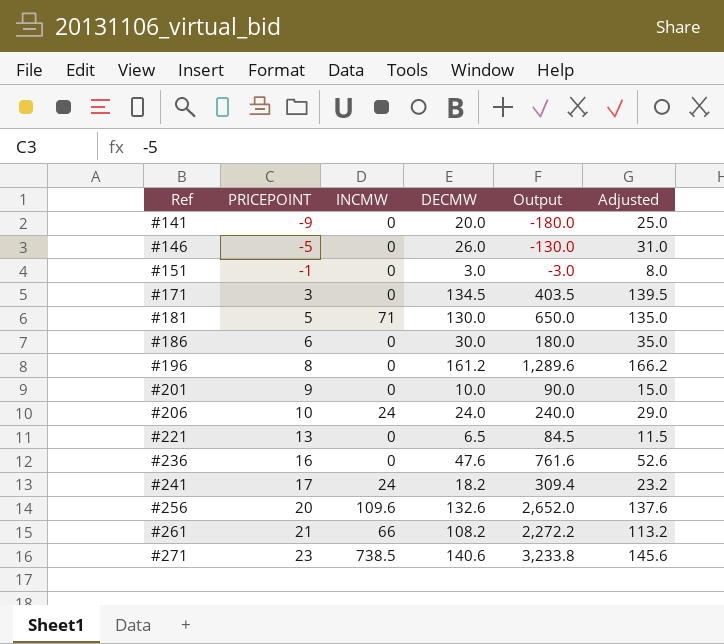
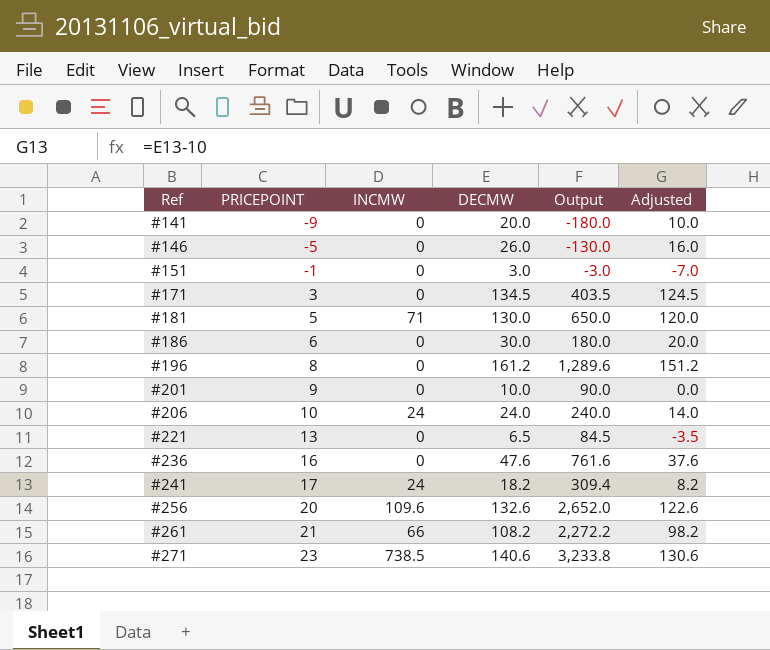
column Adjusted | formula: [DECMW] + 5 -> [DECMW] - 10

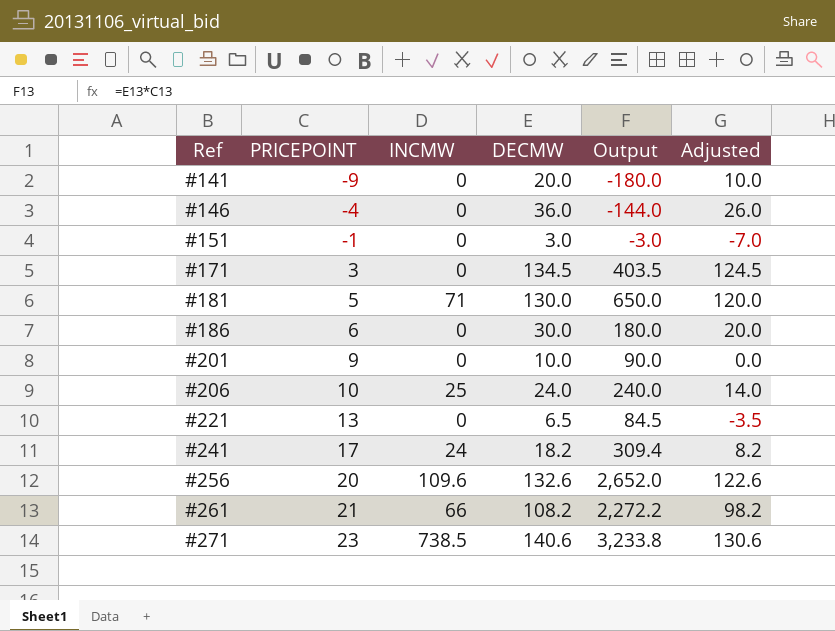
row #196: 8 | 0 | 161.2 | 1,289.6 | 151.2 -> none
row #236: 16 | 0 | 47.6 | 761.6 | 37.6 -> none
#146 | PRICEPOINT: -5 -> -4
#146 | DECMW: 26.0 -> 36.0
#146 | Output: -130.0 -> -144.0
#146 | Adjusted: 16.0 -> 26.0
#206 | INCMW: 24 -> 25

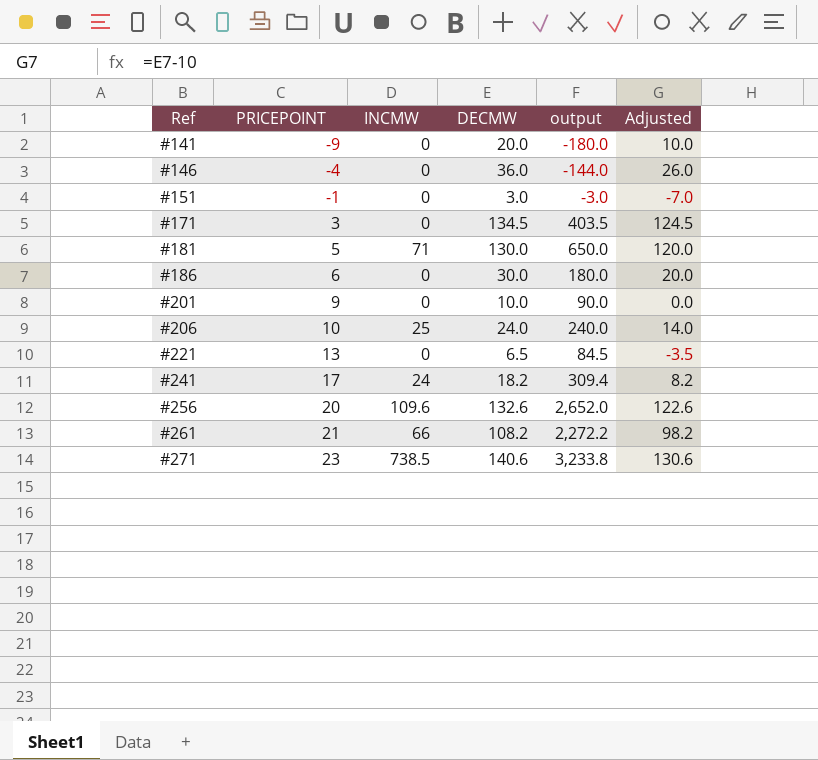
column name: Output -> output

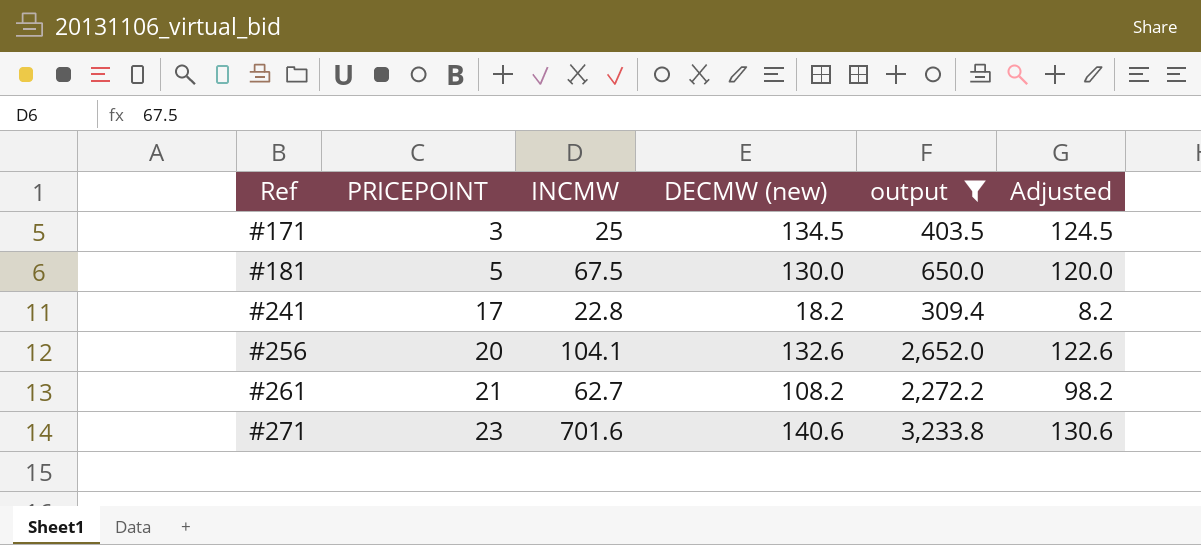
filter: none -> output >= 309.4
column name: DECMW -> DECMW (new)
#171 | INCMW: 0 -> 25
#181 | INCMW: 71 -> 67.5
#241 | INCMW: 24 -> 22.8
#256 | INCMW: 109.6 -> 104.1
#261 | INCMW: 66 -> 62.7
#271 | INCMW: 738.5 -> 701.6

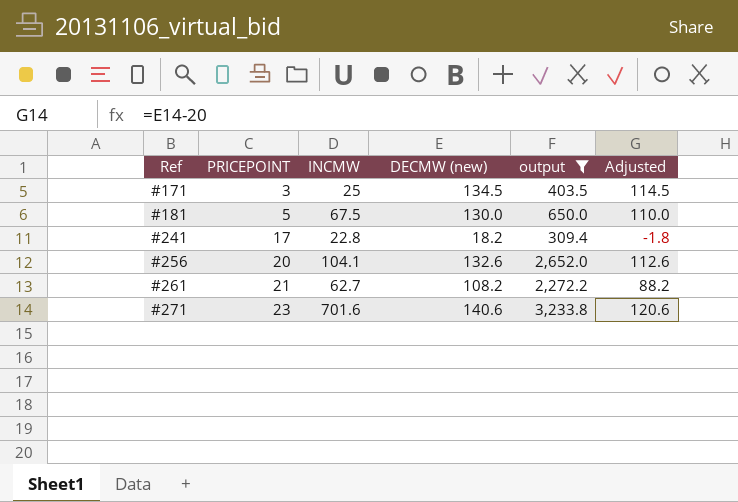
column Adjusted | formula: [DECMW (new)] - 10 -> [DECMW (new)] - 20

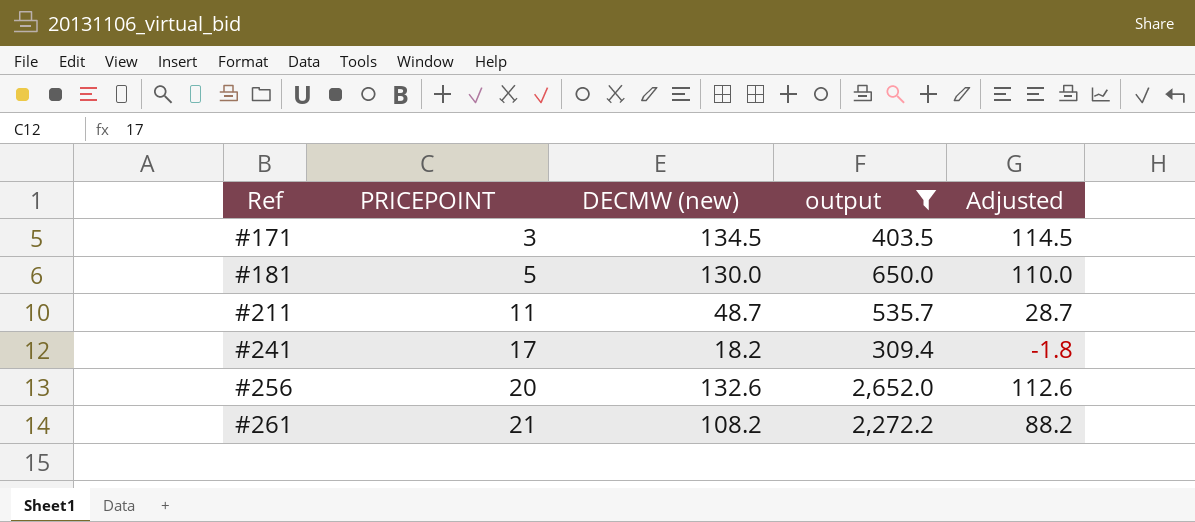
column INCMW | position: 3 -> none
row #271: 23 | 701.6 | 140.6 | 3,233.8 | 120.6 -> none
row #211: none -> 11 | 48.7 | 535.7 | 28.7

